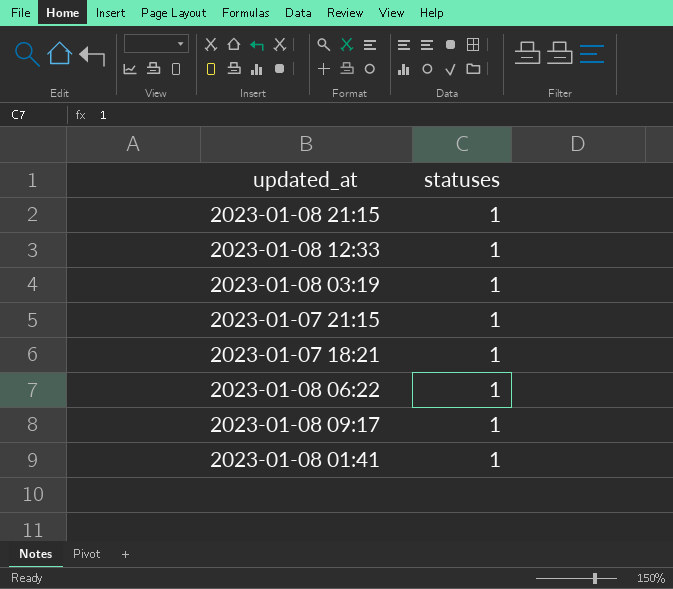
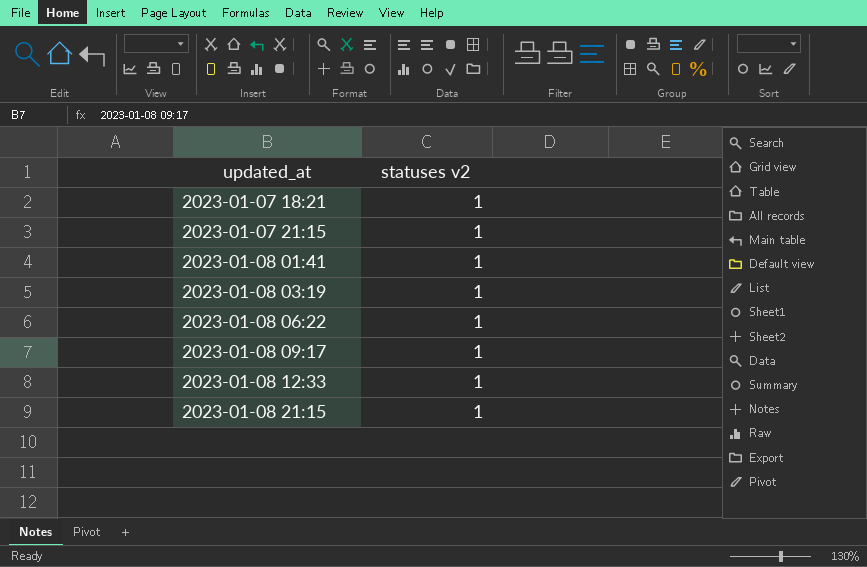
row order: none -> updated_at ascending
column name: statuses -> statuses v2

